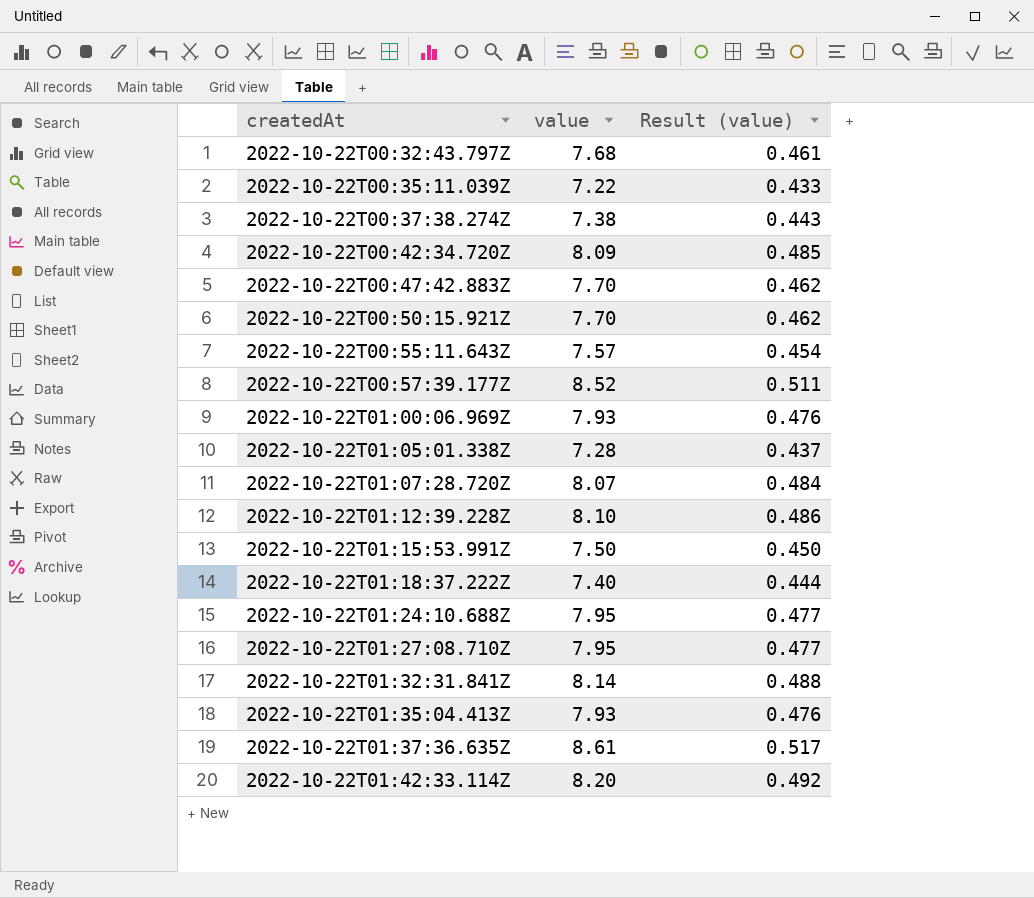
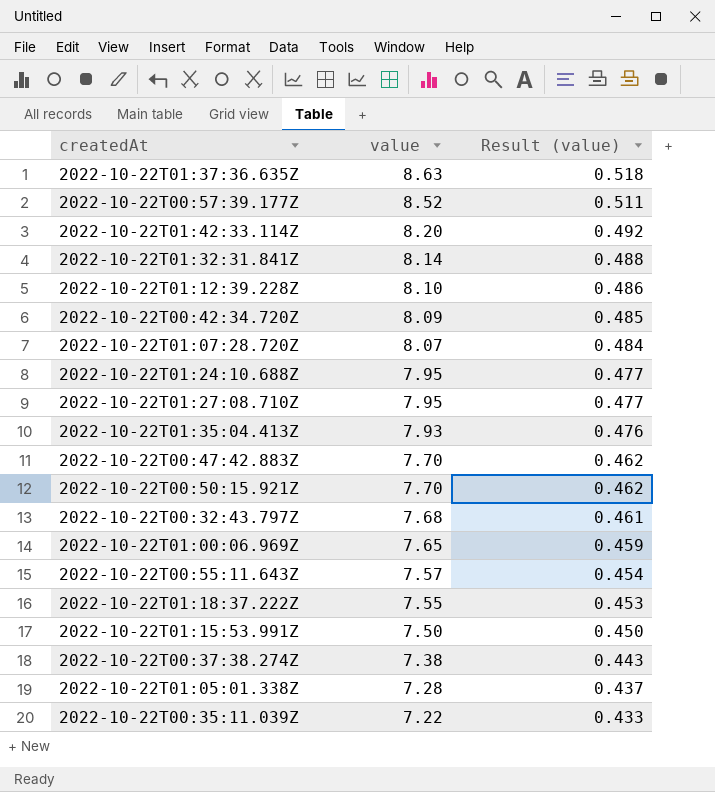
row order: createdAt ascending -> value descending
2022-10-22T01:37:36.635Z | value: 8.61 -> 8.63
2022-10-22T01:37:36.635Z | Result (value): 0.517 -> 0.518
2022-10-22T01:00:06.969Z | value: 7.93 -> 7.65
2022-10-22T01:00:06.969Z | Result (value): 0.476 -> 0.459
2022-10-22T01:18:37.222Z | value: 7.40 -> 7.55
2022-10-22T01:18:37.222Z | Result (value): 0.444 -> 0.453

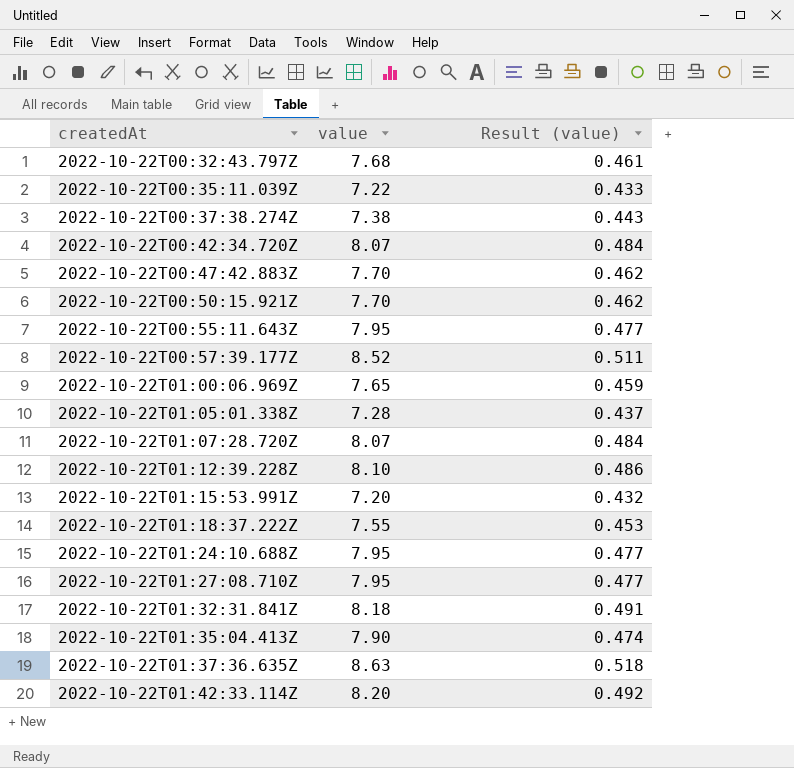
row order: value descending -> createdAt ascending
2022-10-22T00:42:34.720Z | value: 8.09 -> 8.07
2022-10-22T00:42:34.720Z | Result (value): 0.485 -> 0.484
2022-10-22T00:55:11.643Z | value: 7.57 -> 7.95
2022-10-22T00:55:11.643Z | Result (value): 0.454 -> 0.477
2022-10-22T01:15:53.991Z | value: 7.50 -> 7.20
2022-10-22T01:15:53.991Z | Result (value): 0.450 -> 0.432
2022-10-22T01:32:31.841Z | value: 8.14 -> 8.18
2022-10-22T01:32:31.841Z | Result (value): 0.488 -> 0.491
2022-10-22T01:35:04.413Z | value: 7.93 -> 7.90
2022-10-22T01:35:04.413Z | Result (value): 0.476 -> 0.474

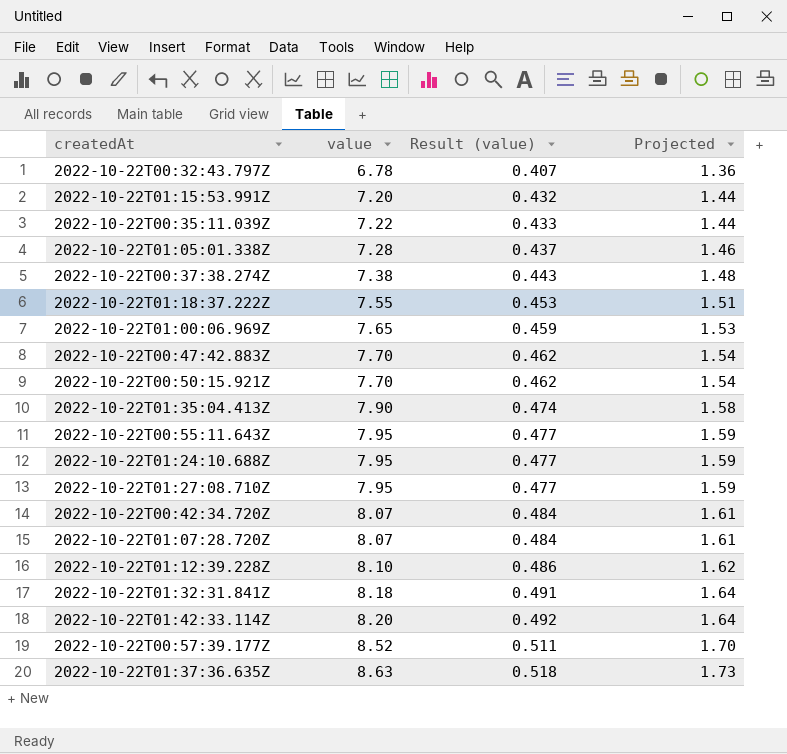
row order: createdAt ascending -> value ascending
column Projected | formula: none -> [value] * 0.2
2022-10-22T00:32:43.797Z | value: 7.68 -> 6.78
2022-10-22T00:32:43.797Z | Result (value): 0.461 -> 0.407

